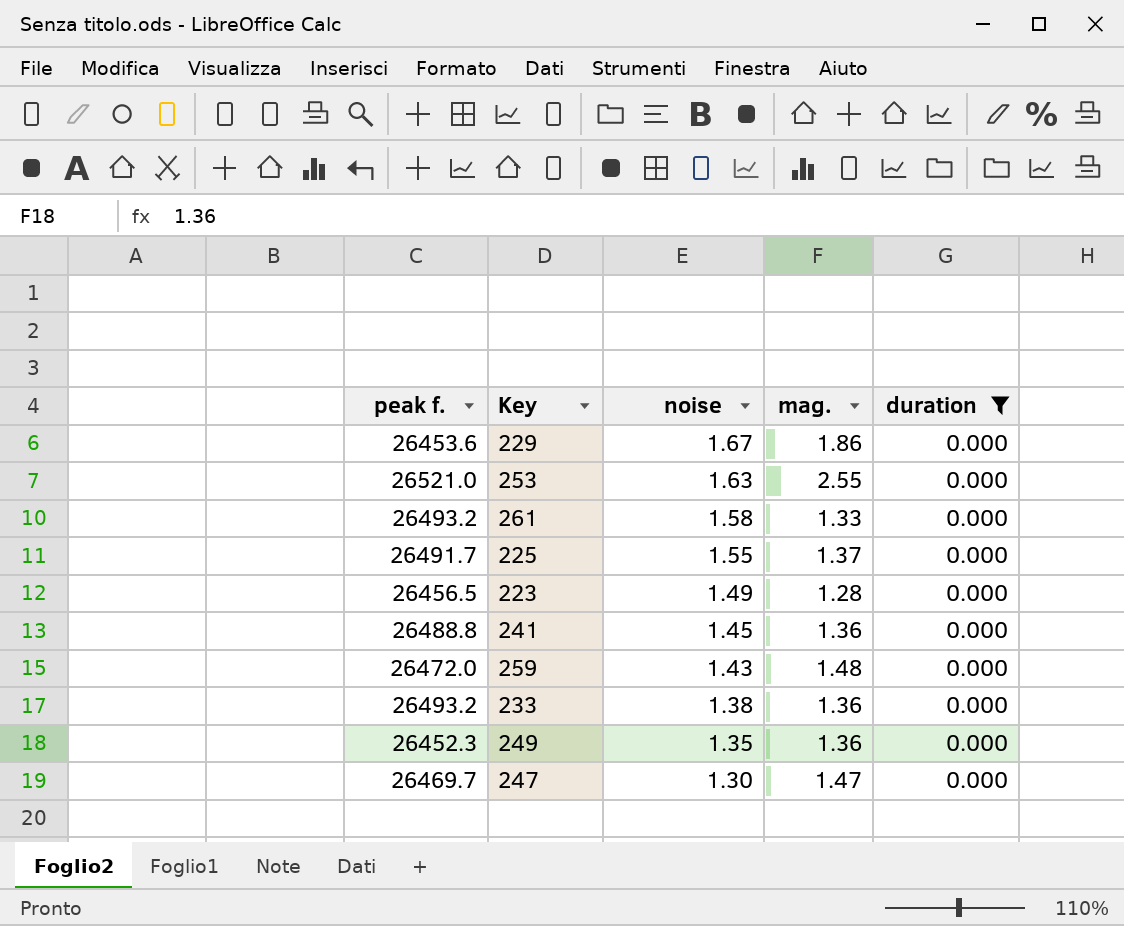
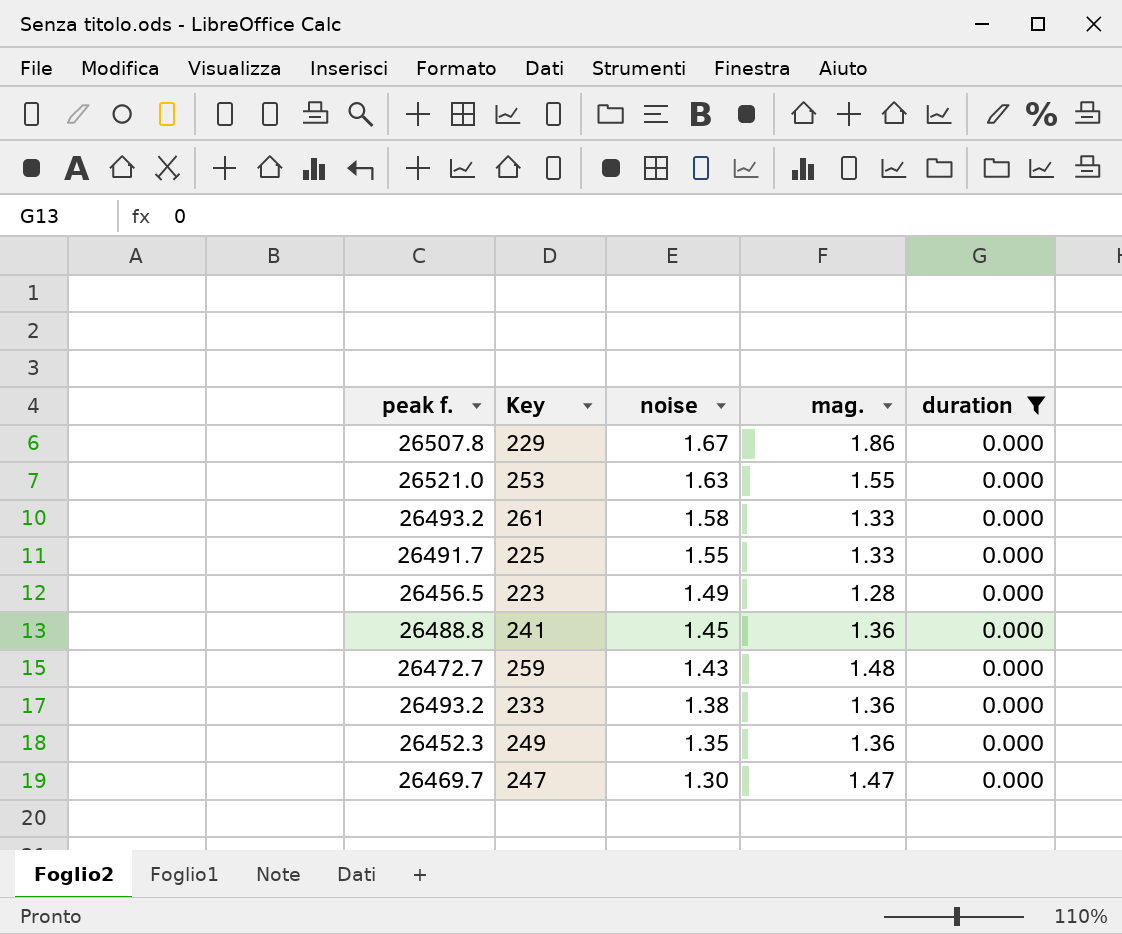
229 | peak f.: 26453.6 -> 26507.8
253 | mag.: 2.55 -> 1.55
225 | mag.: 1.37 -> 1.33
259 | peak f.: 26472.0 -> 26472.7

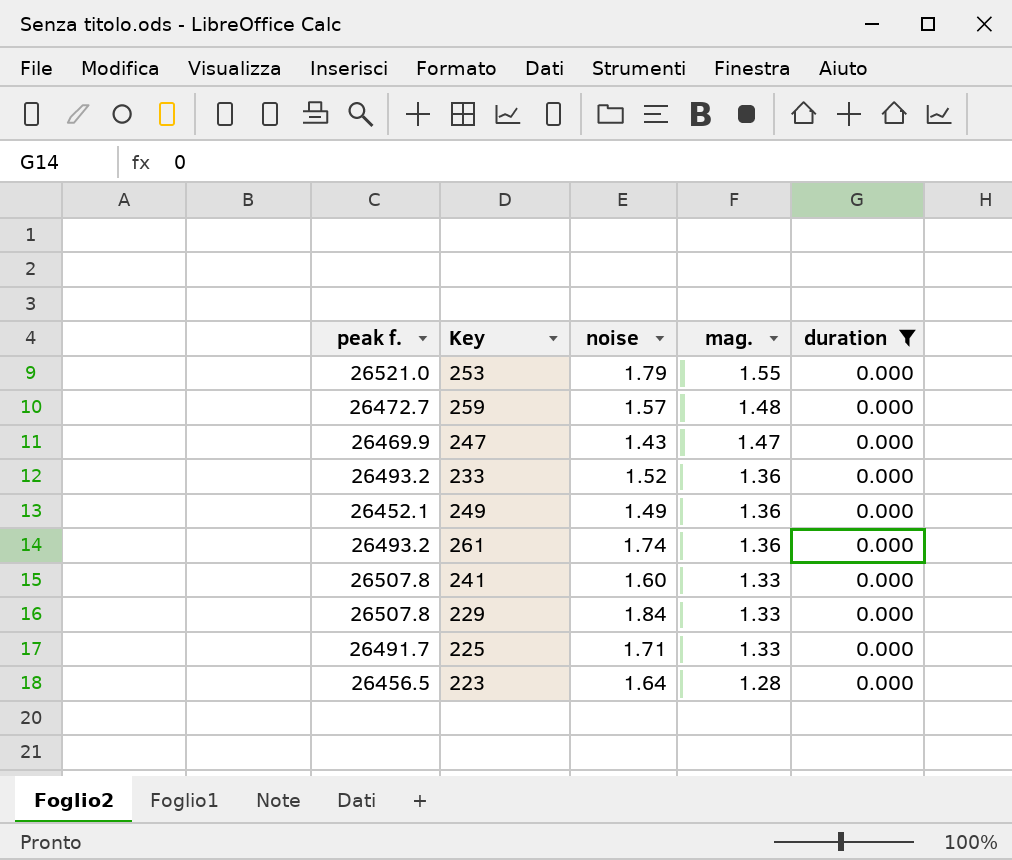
row order: noise descending -> mag. descending
253 | noise: 1.63 -> 1.79
259 | noise: 1.43 -> 1.57
247 | peak f.: 26469.7 -> 26469.9
247 | noise: 1.30 -> 1.43
233 | noise: 1.38 -> 1.52
249 | peak f.: 26452.3 -> 26452.1
249 | noise: 1.35 -> 1.49
261 | noise: 1.58 -> 1.74
261 | mag.: 1.33 -> 1.36
241 | peak f.: 26488.8 -> 26507.8
241 | noise: 1.45 -> 1.60
241 | mag.: 1.36 -> 1.33
229 | noise: 1.67 -> 1.84
229 | mag.: 1.86 -> 1.33
225 | noise: 1.55 -> 1.71
223 | noise: 1.49 -> 1.64

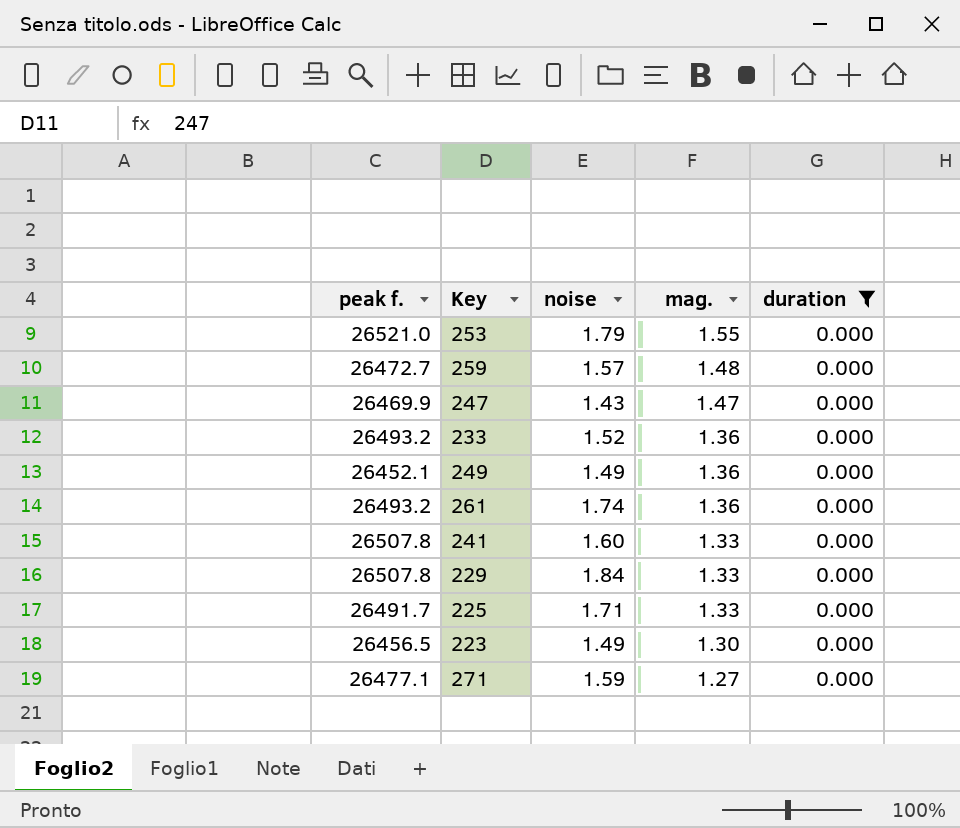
223 | noise: 1.64 -> 1.49
223 | mag.: 1.28 -> 1.30
row 271: none -> 26477.1 | 1.59 | 1.27 | 0.000

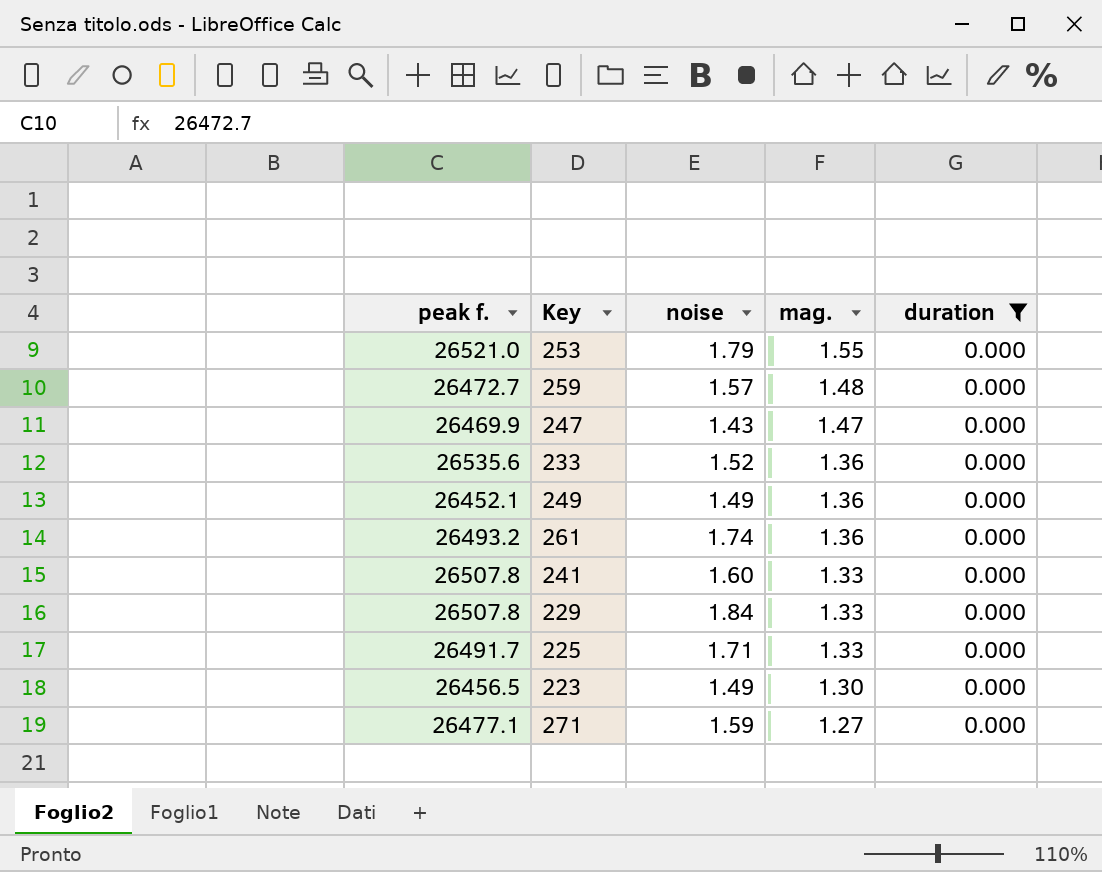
233 | peak f.: 26493.2 -> 26535.6

